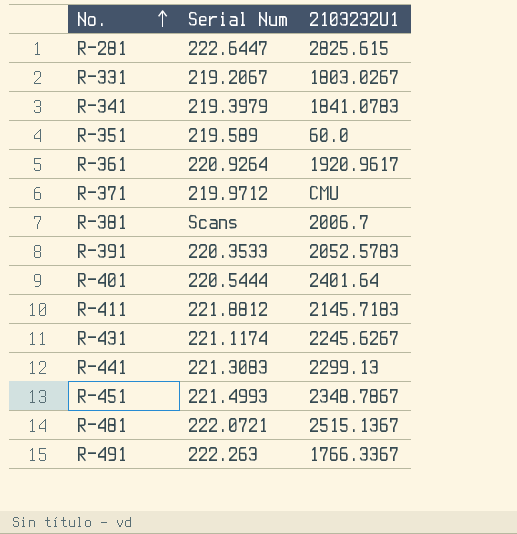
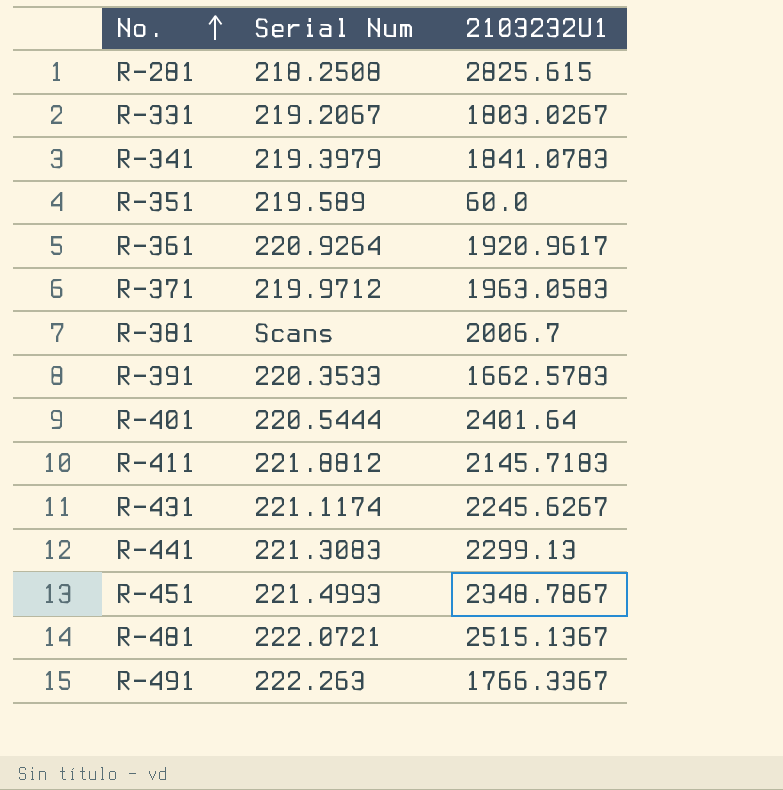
R-281 | Serial Num: 222.6447 -> 218.2508
R-371 | 2103232U1: CMU -> 1963.0583
R-391 | 2103232U1: 2052.5783 -> 1662.5783

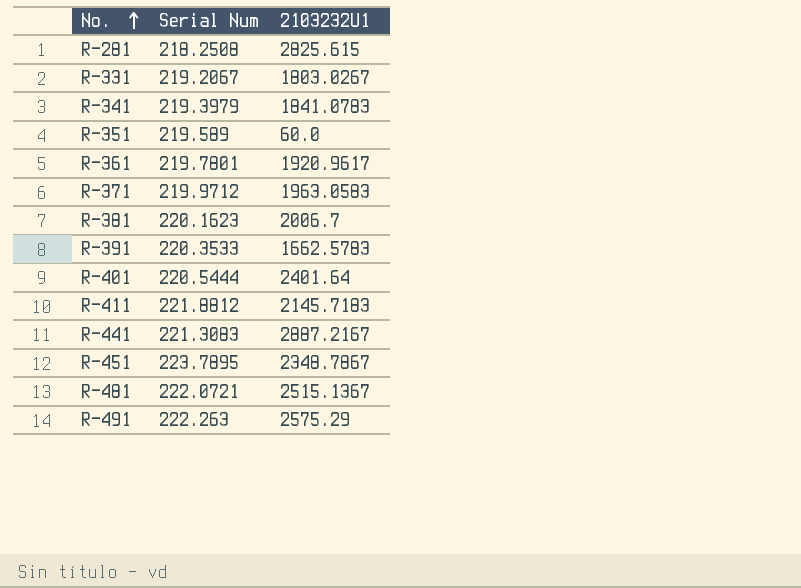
row R-431: 221.1174 | 2245.6267 -> none
R-361 | Serial Num: 220.9264 -> 219.7801
R-381 | Serial Num: Scans -> 220.1623
R-441 | 2103232U1: 2299.13 -> 2887.2167
R-451 | Serial Num: 221.4993 -> 223.7895
R-491 | 2103232U1: 1766.3367 -> 2575.29

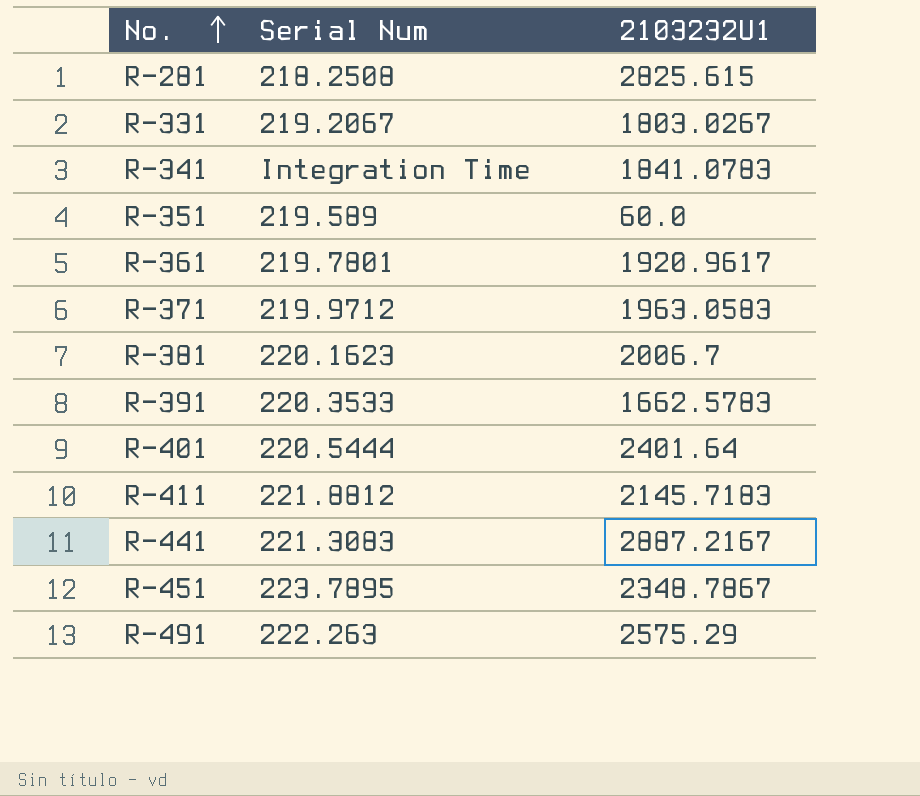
row R-481: 222.0721 | 2515.1367 -> none
R-341 | Serial Num: 219.3979 -> Integration Time

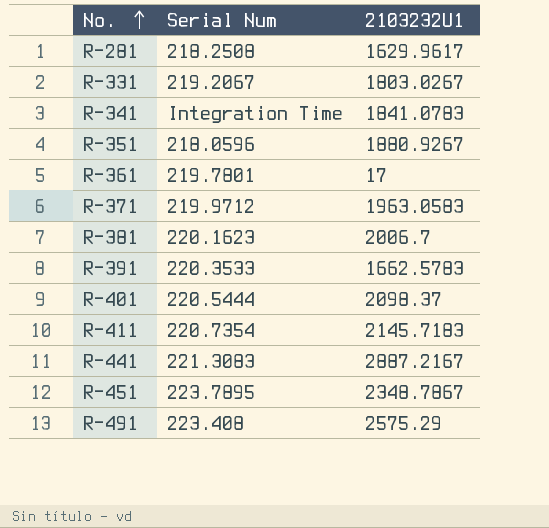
R-281 | 2103232U1: 2825.615 -> 1629.9617
R-351 | Serial Num: 219.589 -> 218.0596
R-351 | 2103232U1: 60.0 -> 1880.9267
R-361 | 2103232U1: 1920.9617 -> 17
R-401 | 2103232U1: 2401.64 -> 2098.37
R-411 | Serial Num: 221.8812 -> 220.7354
R-491 | Serial Num: 222.263 -> 223.408

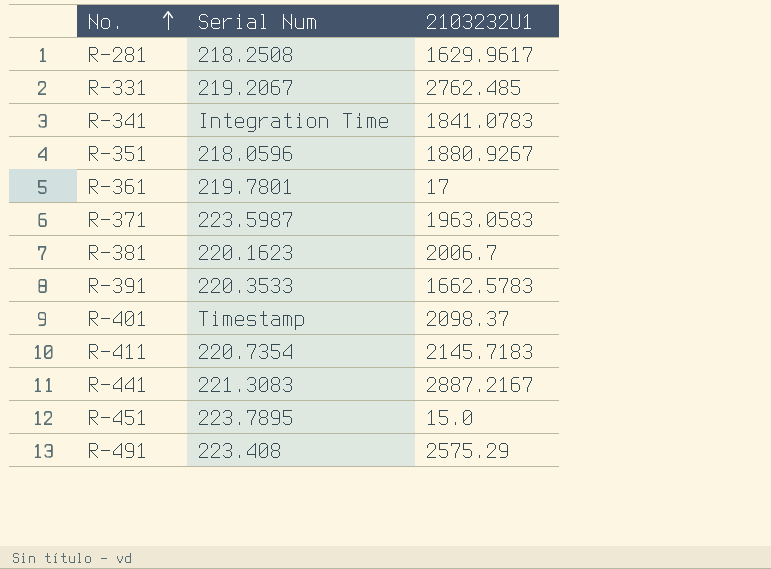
R-331 | 2103232U1: 1803.0267 -> 2762.485
R-371 | Serial Num: 219.9712 -> 223.5987
R-401 | Serial Num: 220.5444 -> Timestamp
R-451 | 2103232U1: 2348.7867 -> 15.0

